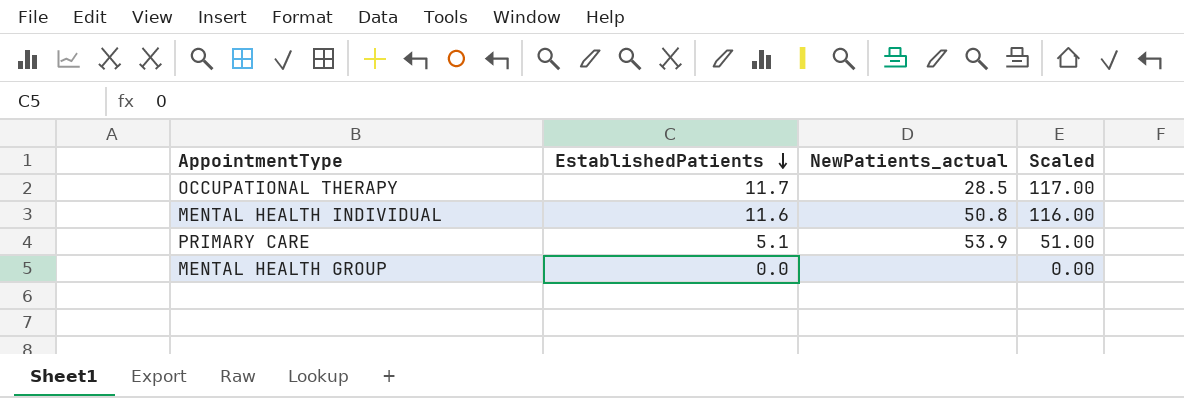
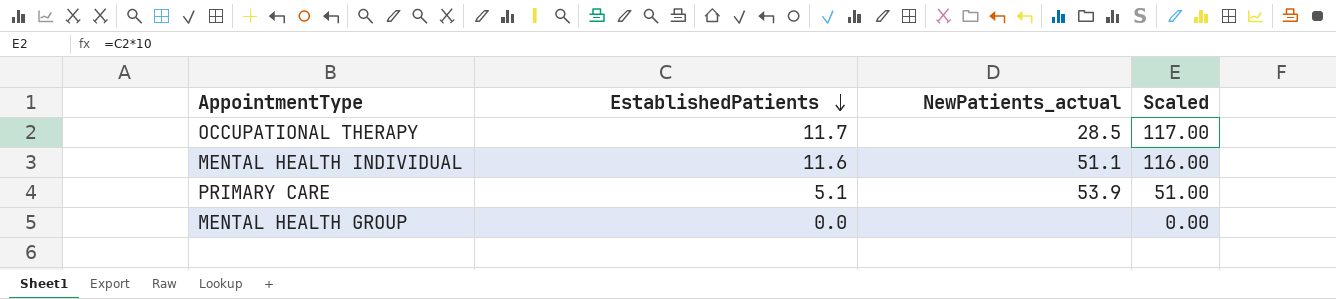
MENTAL HEALTH INDIVIDUAL | NewPatients_actual: 50.8 -> 51.1

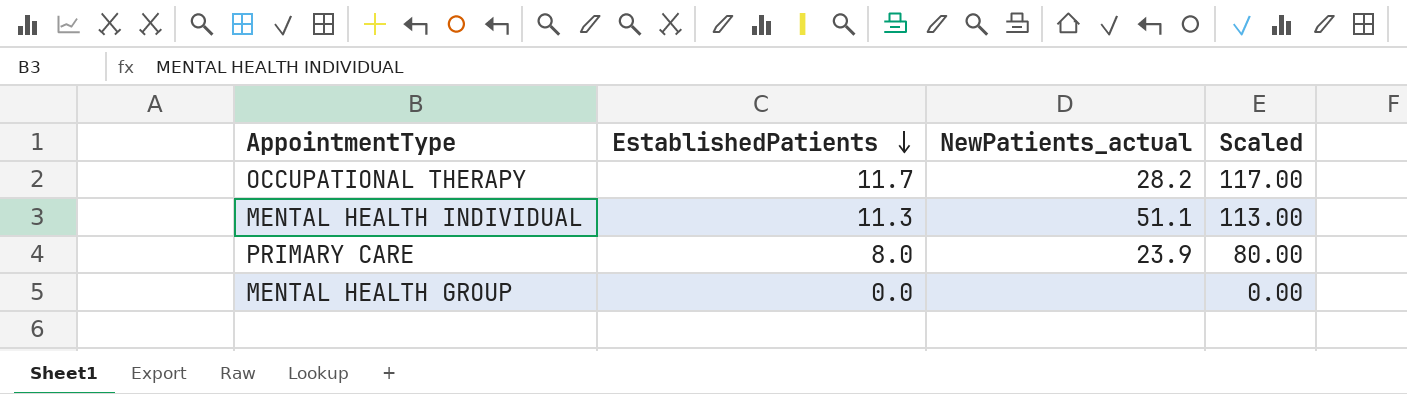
OCCUPATIONAL THERAPY | NewPatients_actual: 28.5 -> 28.2
MENTAL HEALTH INDIVIDUAL | EstablishedPatients: 11.6 -> 11.3
MENTAL HEALTH INDIVIDUAL | Scaled: 116.00 -> 113.00
PRIMARY CARE | EstablishedPatients: 5.1 -> 8.0
PRIMARY CARE | NewPatients_actual: 53.9 -> 23.9
PRIMARY CARE | Scaled: 51.00 -> 80.00

